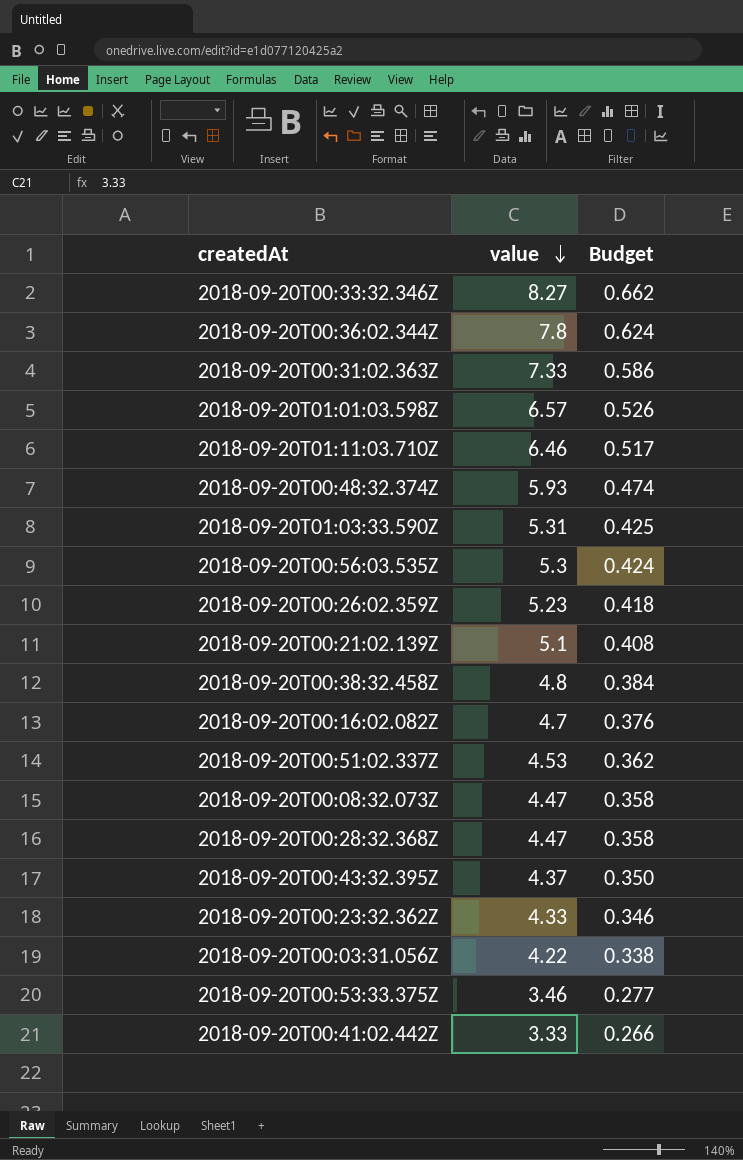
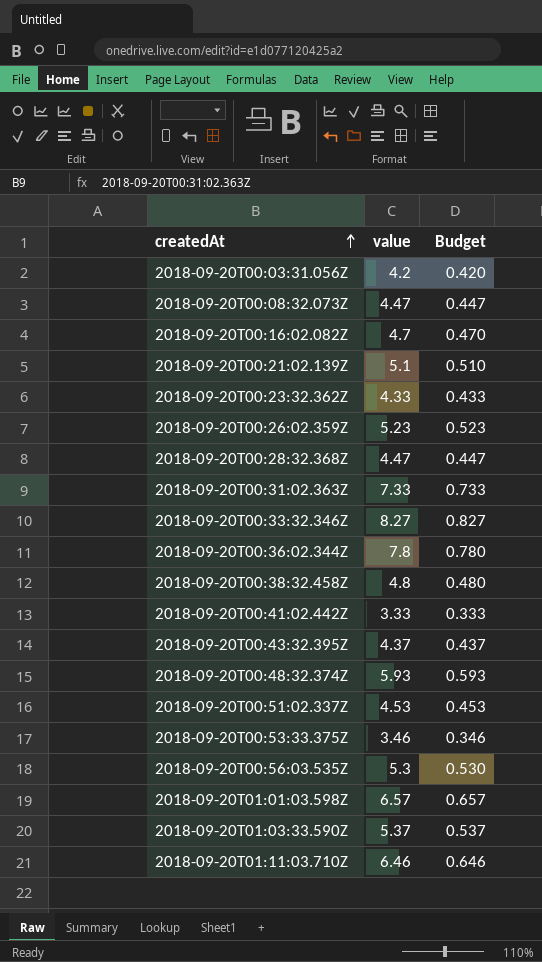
row order: value descending -> createdAt ascending
column Budget | formula: [value] * 0.08 -> [value] * 0.1
2018-09-20T00:03:31.056Z | value: 4.22 -> 4.2
2018-09-20T01:03:33.590Z | value: 5.31 -> 5.37

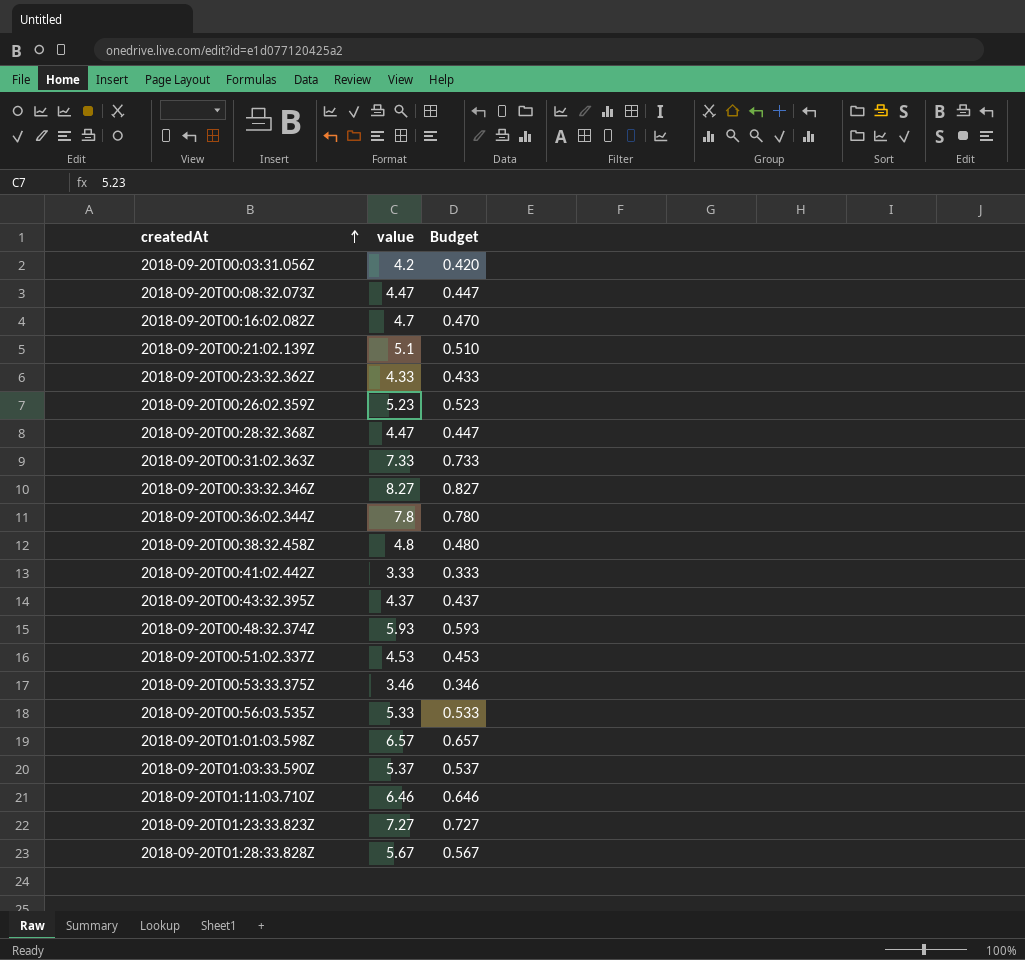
2018-09-20T00:56:03.535Z | value: 5.3 -> 5.33
2018-09-20T00:56:03.535Z | Budget: 0.530 -> 0.533
row 2018-09-20T01:23:33.823Z: none -> 7.27 | 0.727
row 2018-09-20T01:28:33.828Z: none -> 5.67 | 0.567

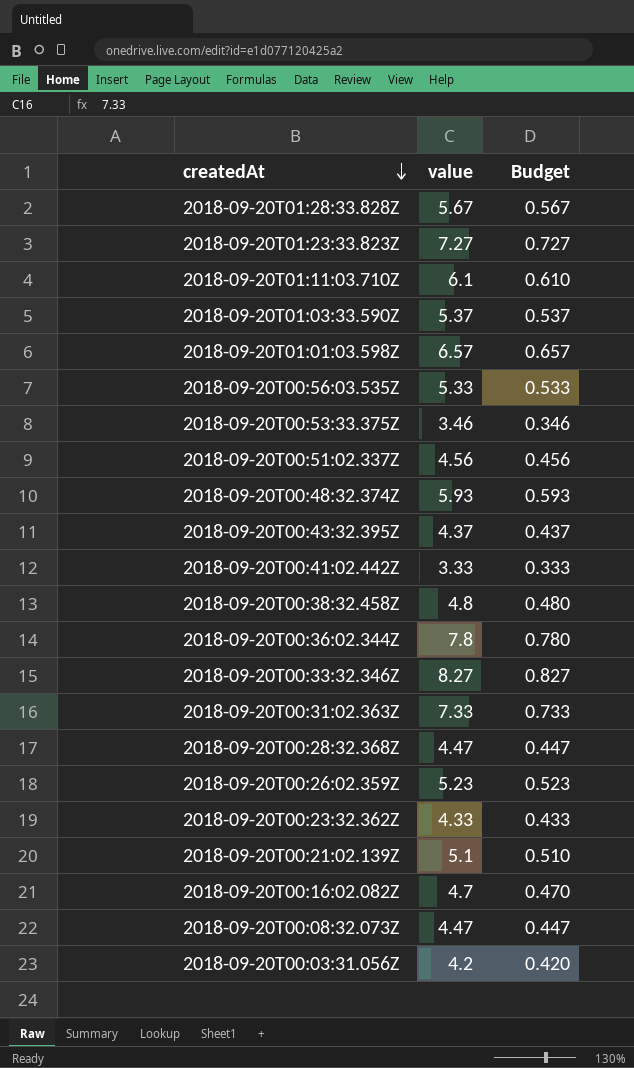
row order: createdAt ascending -> createdAt descending
2018-09-20T01:11:03.710Z | value: 6.46 -> 6.1
2018-09-20T01:11:03.710Z | Budget: 0.646 -> 0.610
2018-09-20T00:51:02.337Z | value: 4.53 -> 4.56
2018-09-20T00:51:02.337Z | Budget: 0.453 -> 0.456

